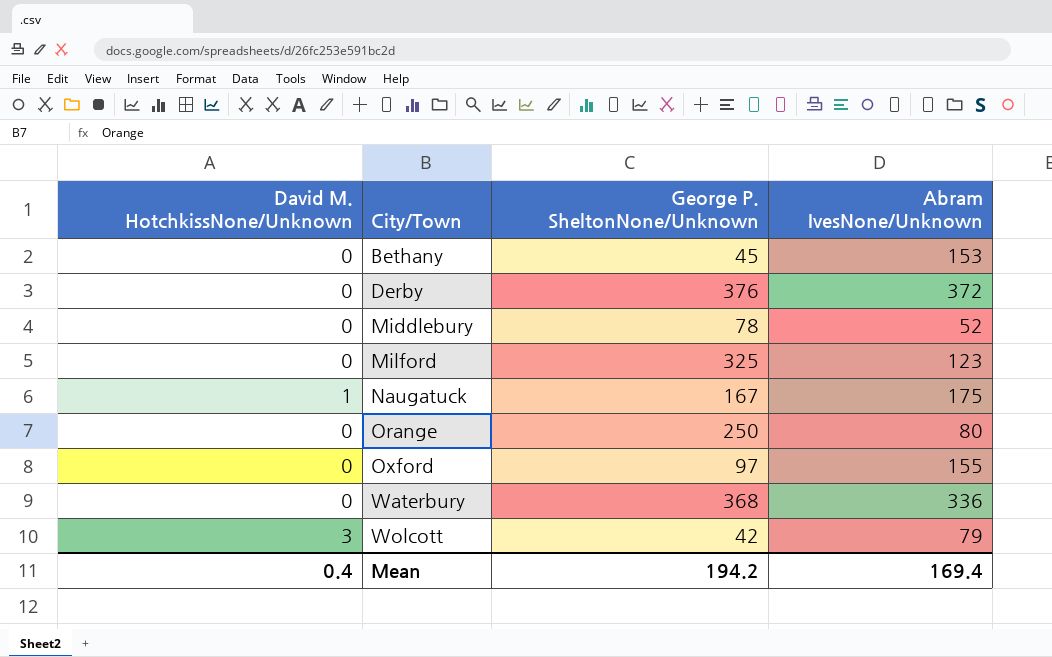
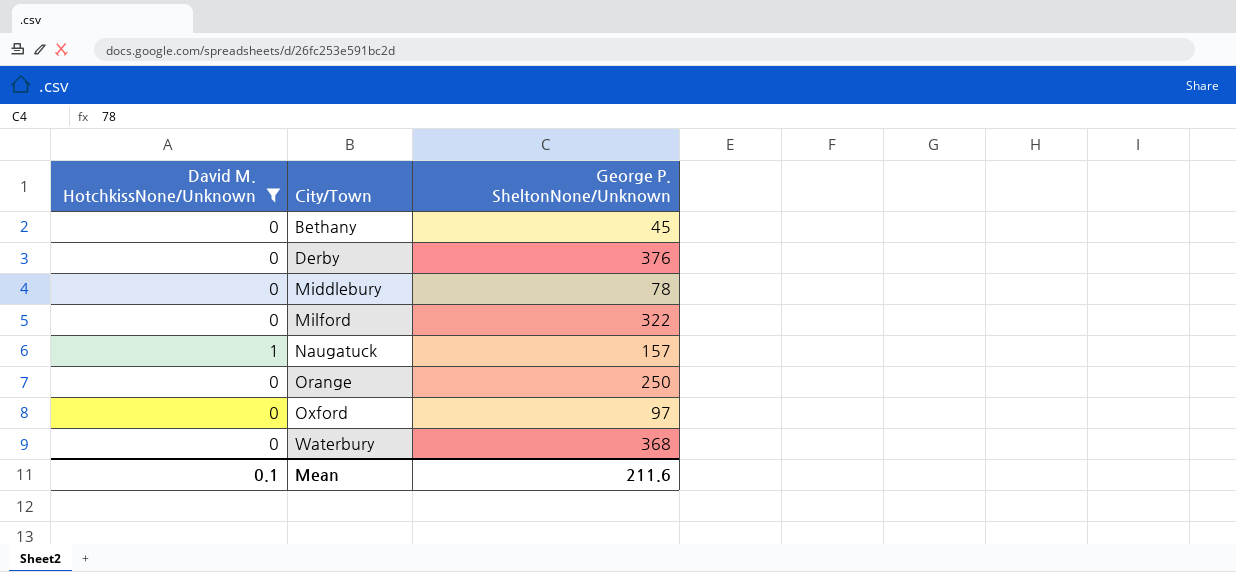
filter: none -> David M. HotchkissNone/Unknown != 3
column Abram IvesNone/Unknown | position: 4 -> none
Milford | George P. SheltonNone/Unknown: 325 -> 322
Naugatuck | George P. SheltonNone/Unknown: 167 -> 157
Mean | David M. HotchkissNone/Unknown: 0.4 -> 0.1
Mean | George P. SheltonNone/Unknown: 194.2 -> 211.6

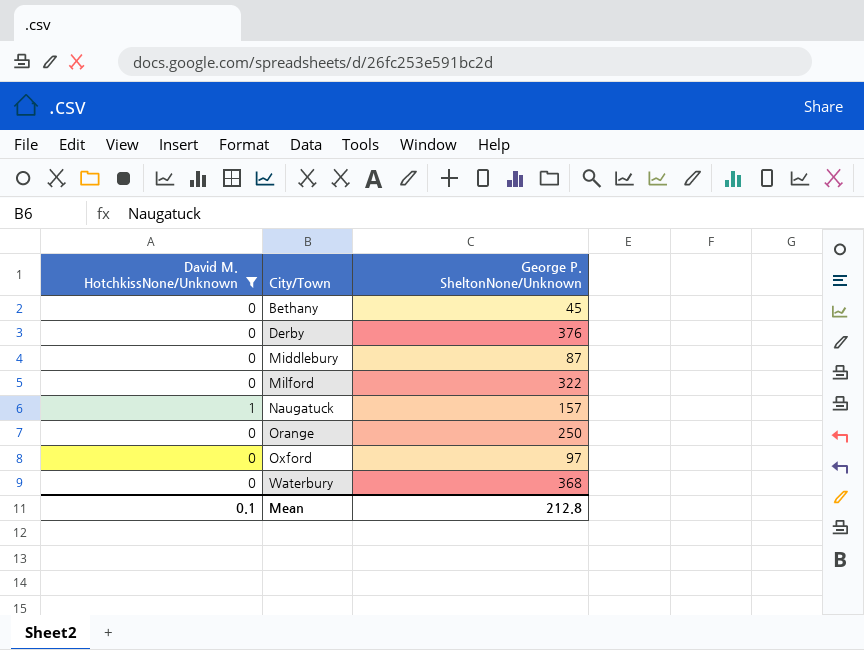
Middlebury | George P. SheltonNone/Unknown: 78 -> 87
Mean | George P. SheltonNone/Unknown: 211.6 -> 212.8

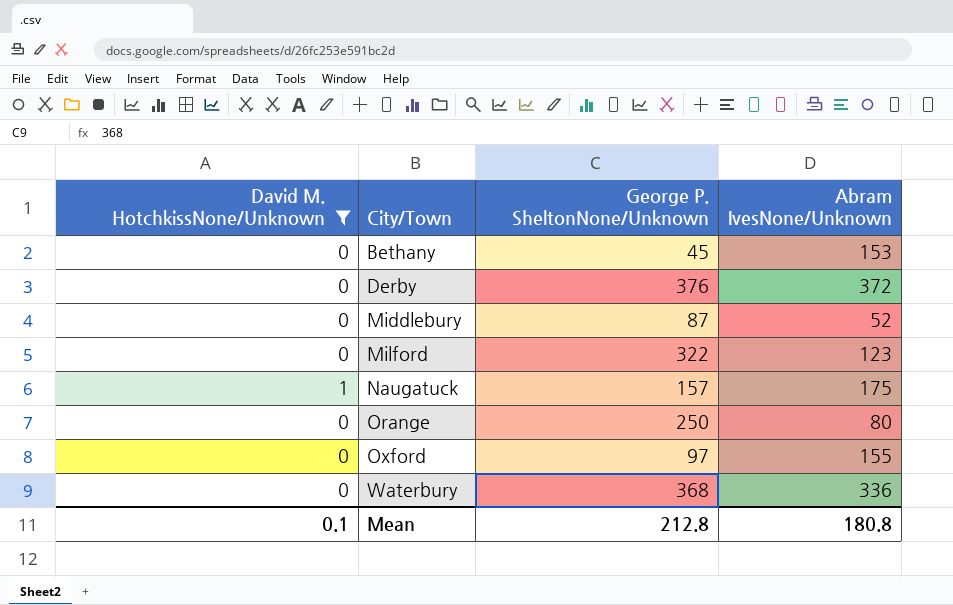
column Abram IvesNone/Unknown | position: none -> 4

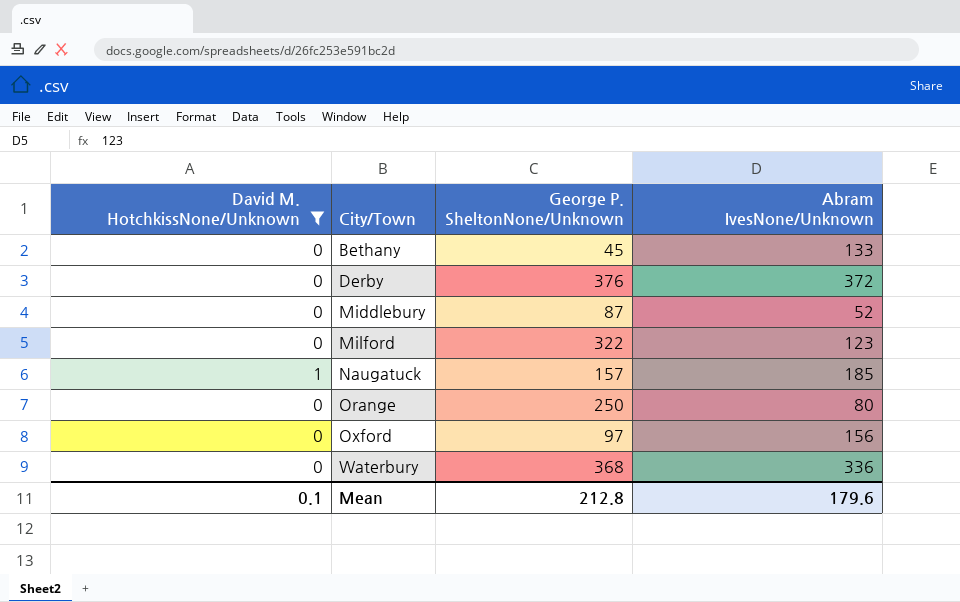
Bethany | Abram IvesNone/Unknown: 153 -> 133
Naugatuck | Abram IvesNone/Unknown: 175 -> 185
Oxford | Abram IvesNone/Unknown: 155 -> 156
Mean | Abram IvesNone/Unknown: 180.8 -> 179.6

